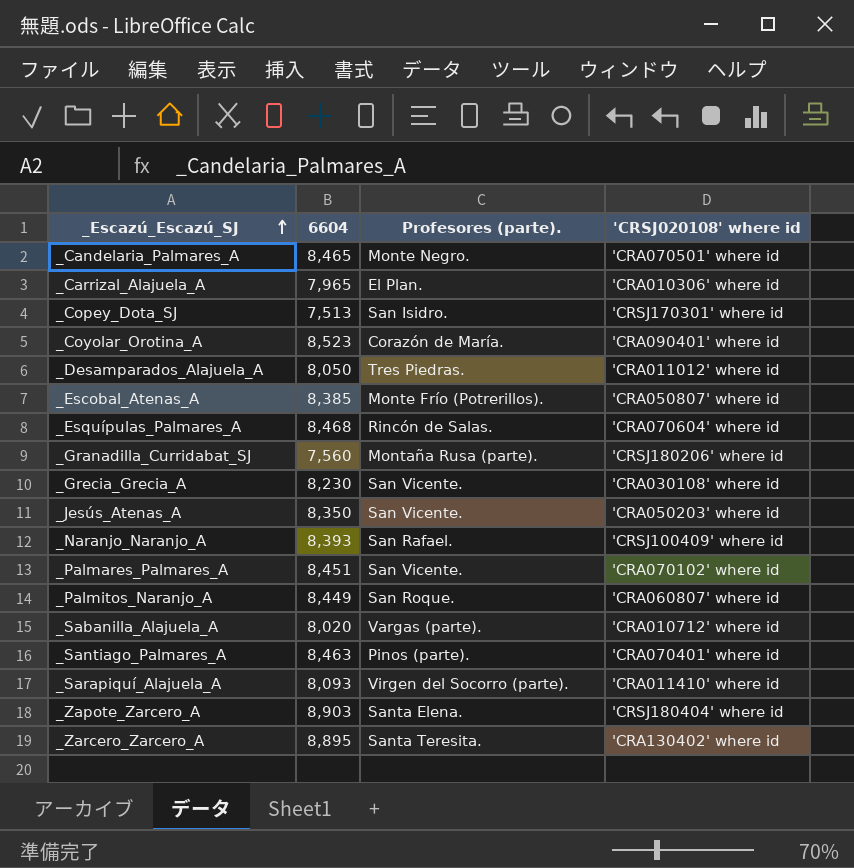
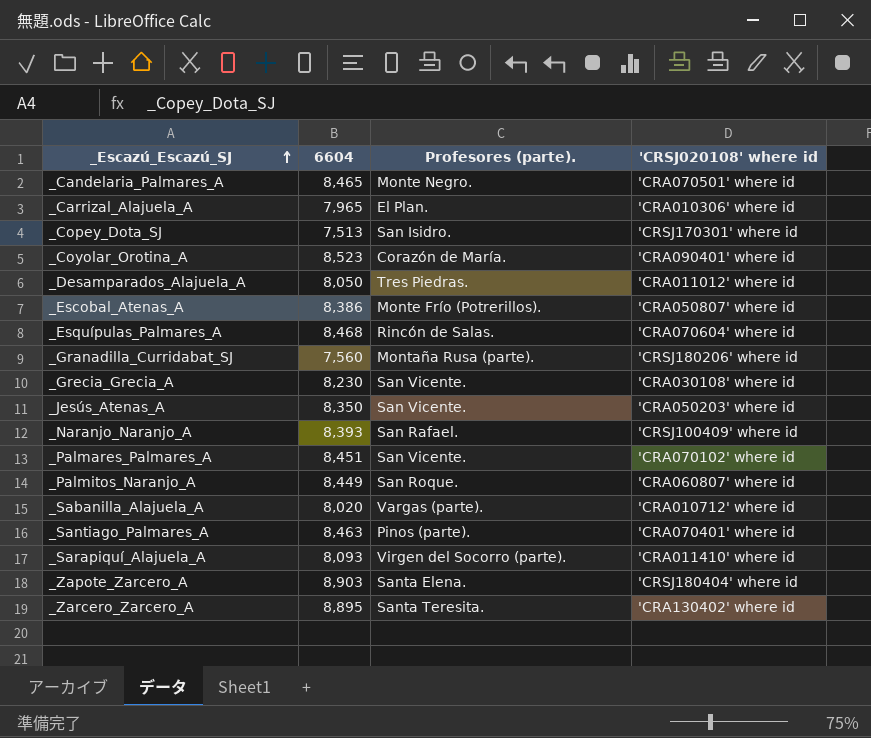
_Escobal_Atenas_A | 6604: 8,385 -> 8,386

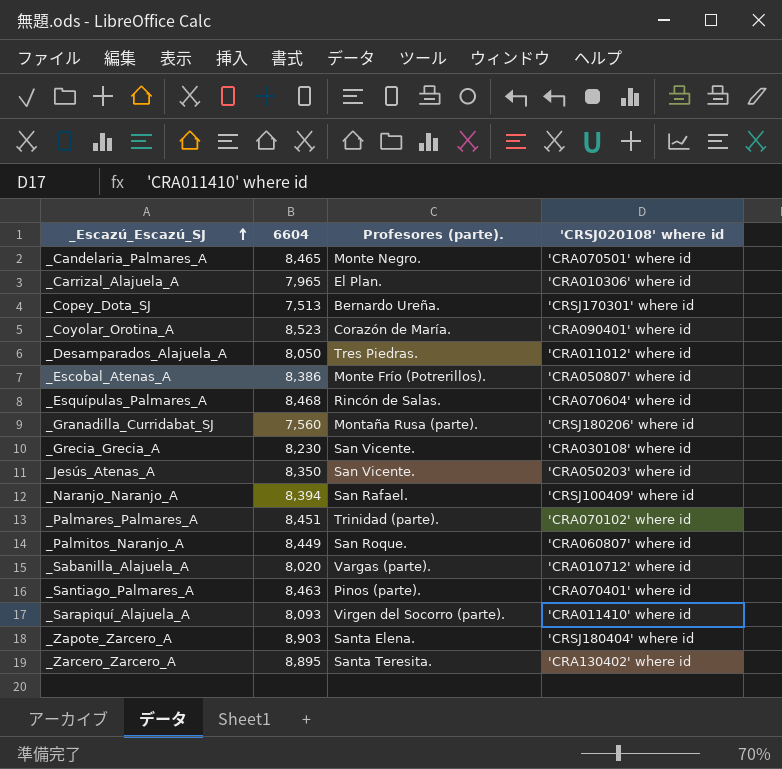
_Copey_Dota_SJ | Profesores (parte).: San Isidro. -> Bernardo Ureña.
_Naranjo_Naranjo_A | 6604: 8,393 -> 8,394
_Palmares_Palmares_A | Profesores (parte).: San Vicente. -> Trinidad (parte).

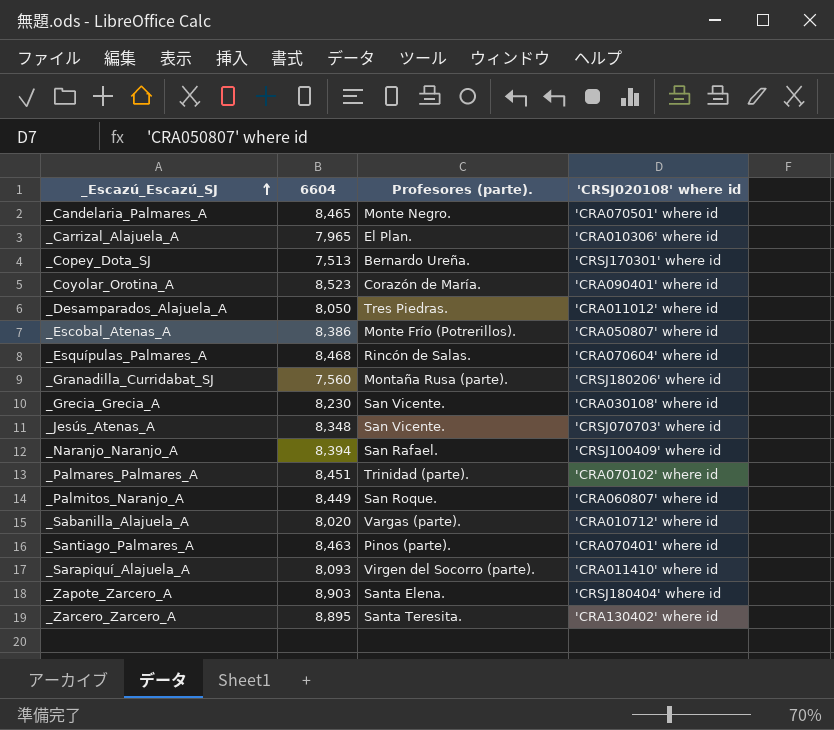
_Jesús_Atenas_A | 6604: 8,350 -> 8,348
_Jesús_Atenas_A | 'CRSJ020108' where id: 'CRA050203' where id -> 'CRSJ070703' where id

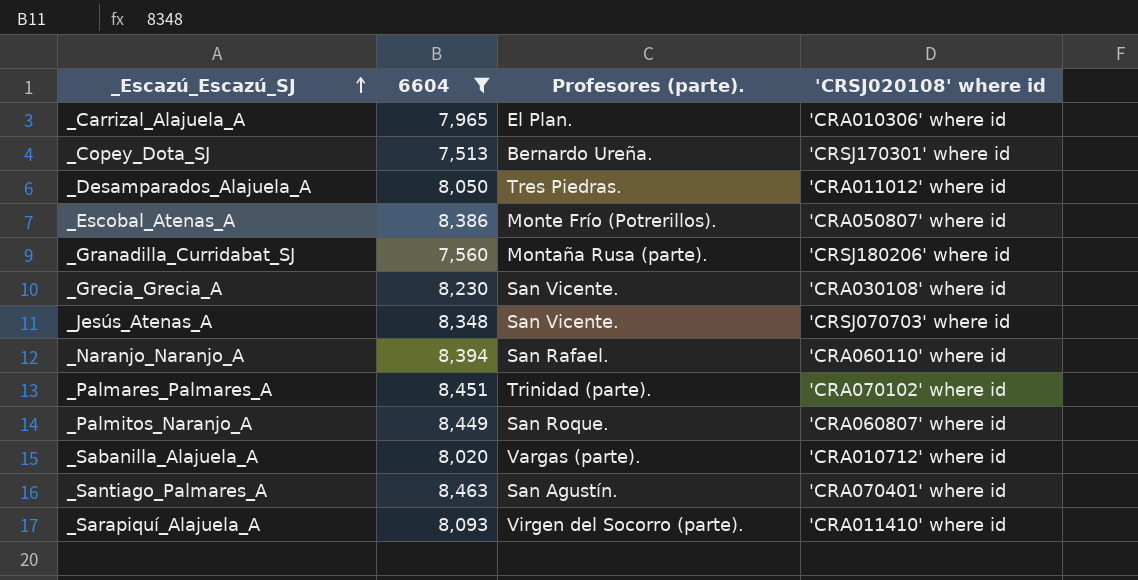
filter: none -> 6604 <= 8,463
_Naranjo_Naranjo_A | 'CRSJ020108' where id: 'CRSJ100409' where id -> 'CRA060110' where id
_Santiago_Palmares_A | Profesores (parte).: Pinos (parte). -> San Agustín.

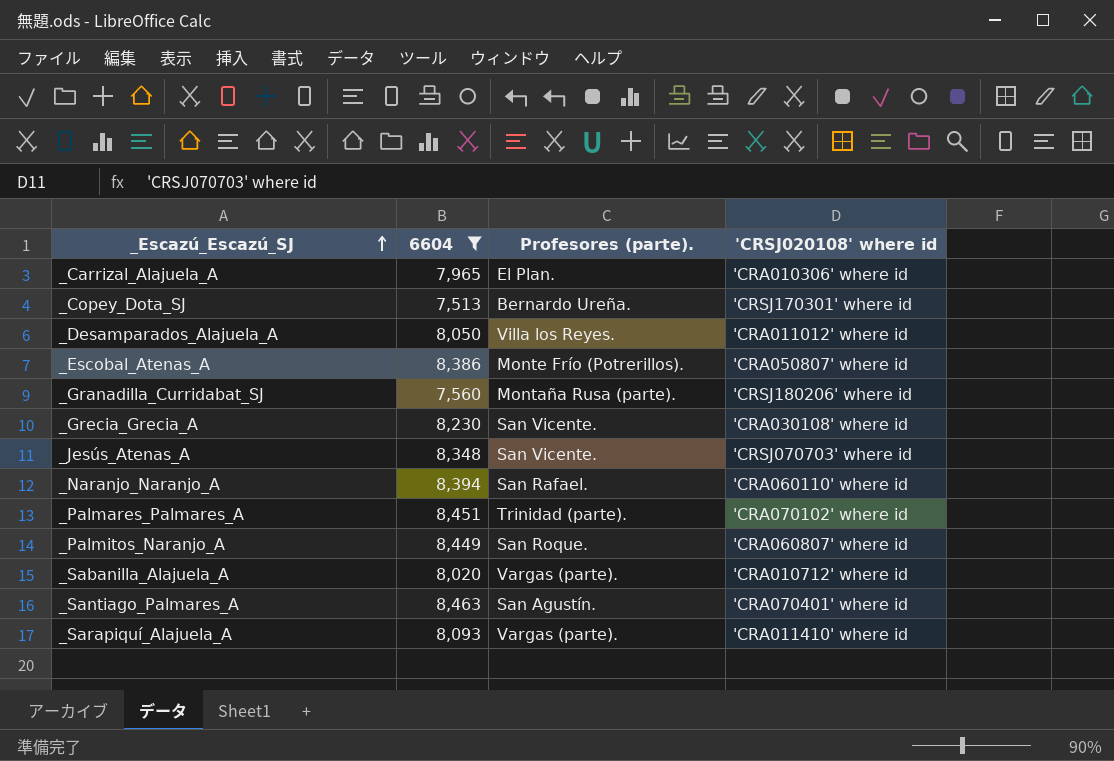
_Desamparados_Alajuela_A | Profesores (parte).: Tres Piedras. -> Villa los Reyes.
_Sarapiquí_Alajuela_A | Profesores (parte).: Virgen del Socorro (parte). -> Vargas (parte).

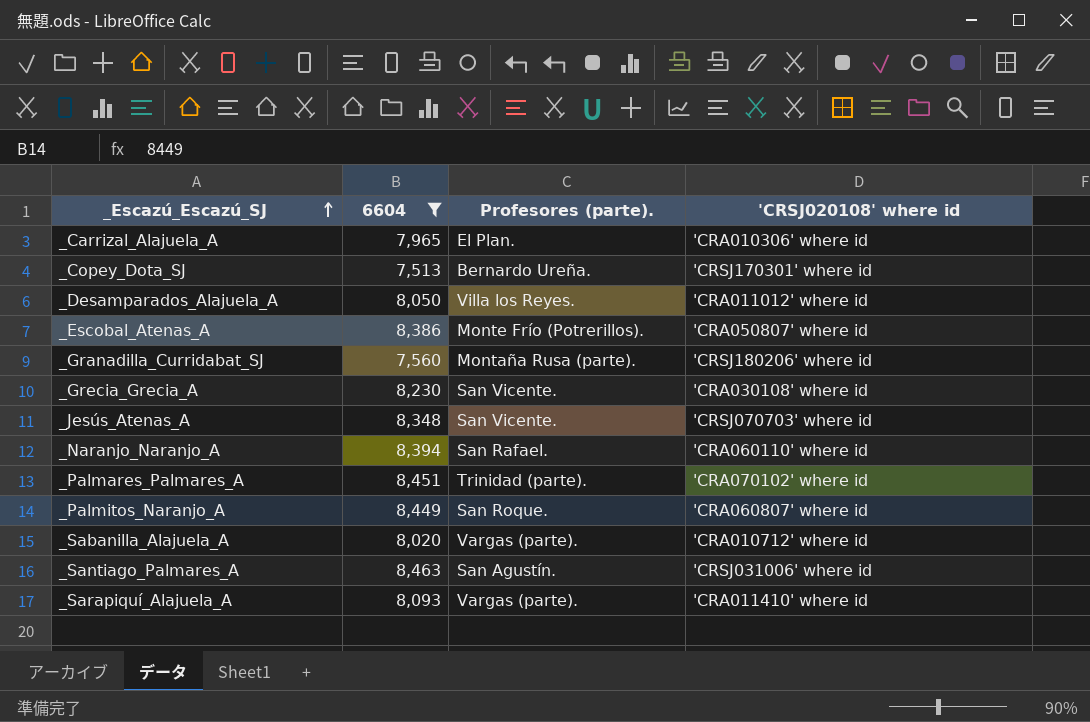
_Santiago_Palmares_A | 'CRSJ020108' where id: 'CRA070401' where id -> 'CRSJ031006' where id

